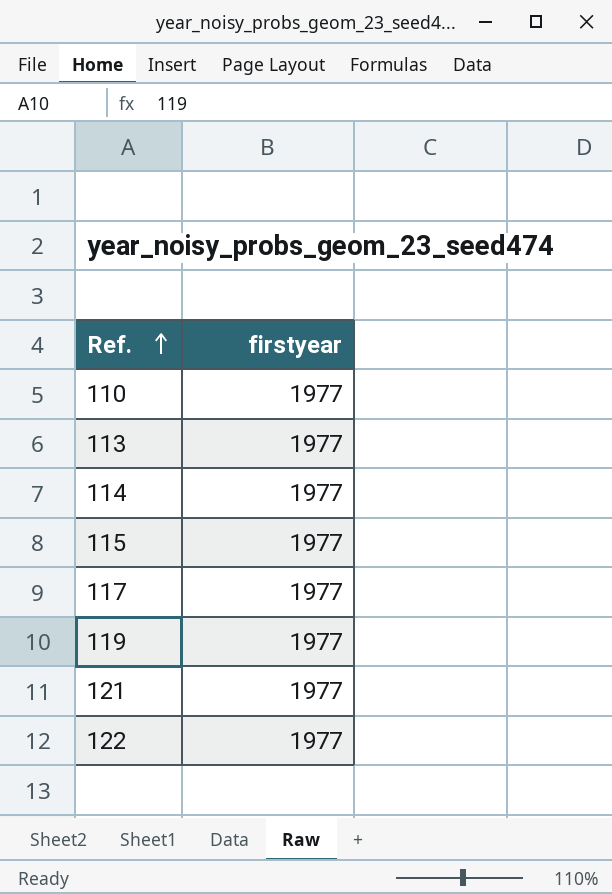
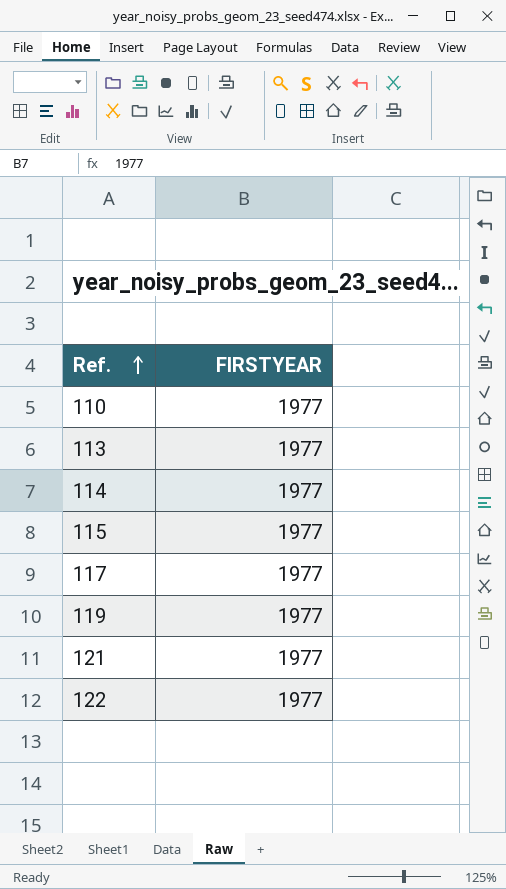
column name: firstyear -> FIRSTYEAR

